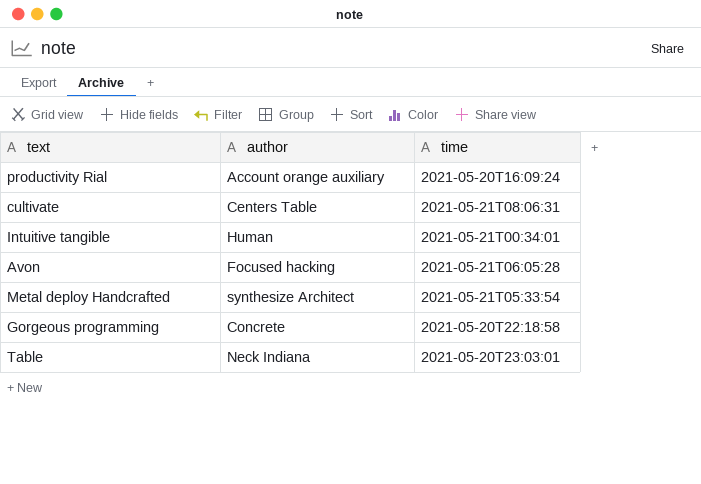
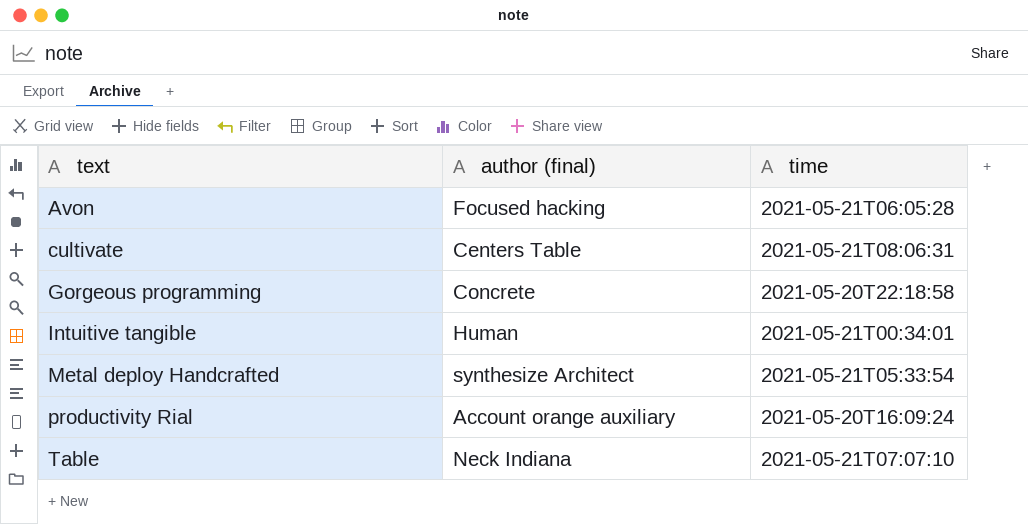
row order: none -> text ascending
column name: author -> author (final)
Table | time: 2021-05-20T23:03:01 -> 2021-05-21T07:07:10

